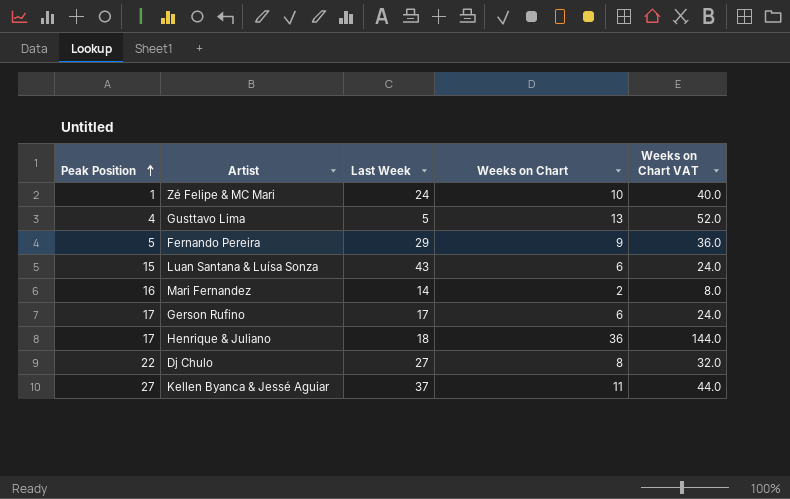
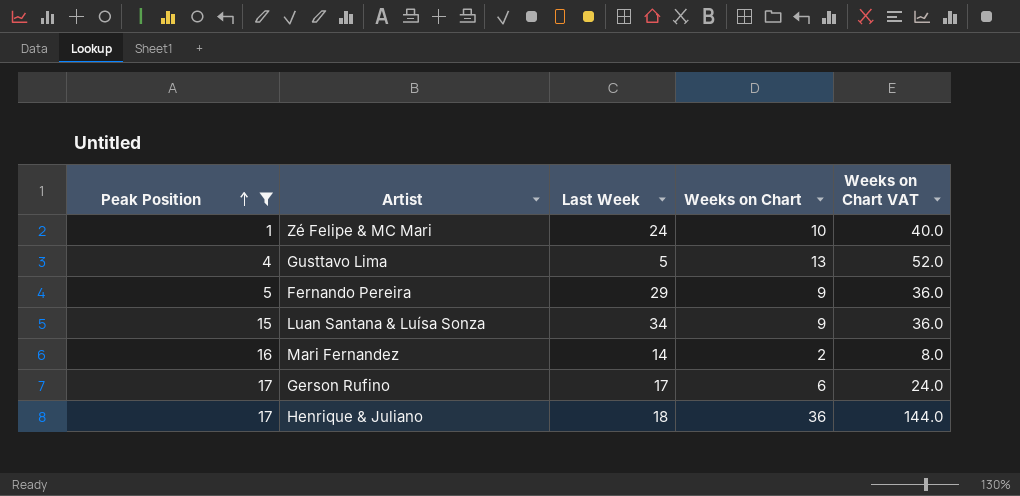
filter: none -> Peak Position <= 17
Luan Santana & Luísa Sonza | Last Week: 43 -> 34
Luan Santana & Luísa Sonza | Weeks on Chart: 6 -> 9
Luan Santana & Luísa Sonza | Weeks on Chart VAT: 24.0 -> 36.0

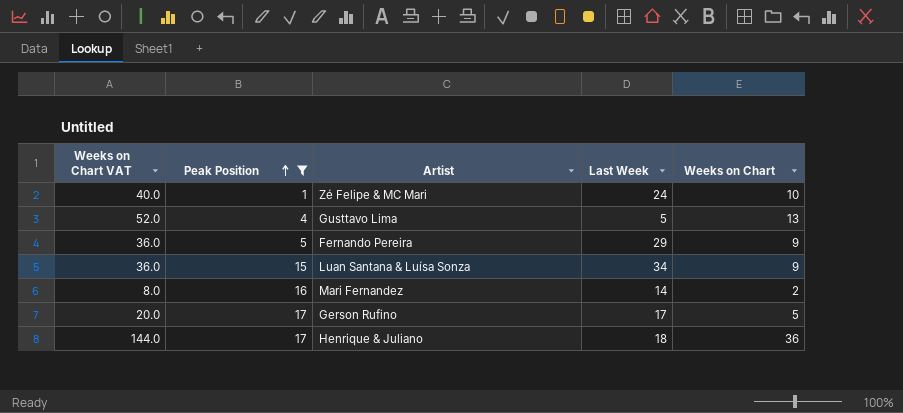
column Weeks on Chart VAT | position: 5 -> 1
Gerson Rufino | Weeks on Chart VAT: 24.0 -> 20.0
Gerson Rufino | Weeks on Chart: 6 -> 5

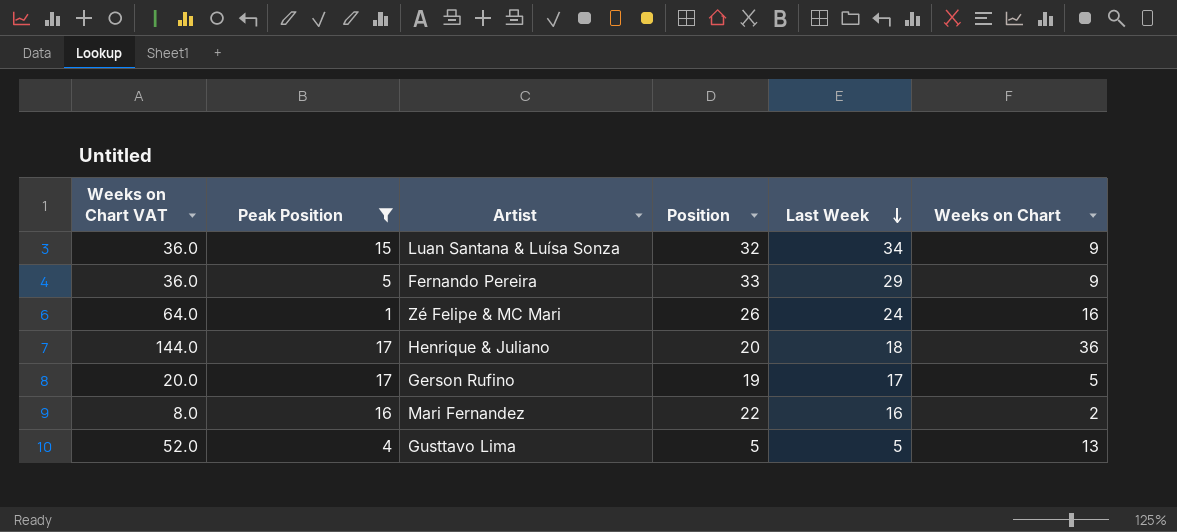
row order: Peak Position ascending -> Last Week descending
column Position | position: none -> 4
Zé Felipe & MC Mari | Weeks on Chart VAT: 40.0 -> 64.0
Zé Felipe & MC Mari | Weeks on Chart: 10 -> 16
Mari Fernandez | Last Week: 14 -> 16

